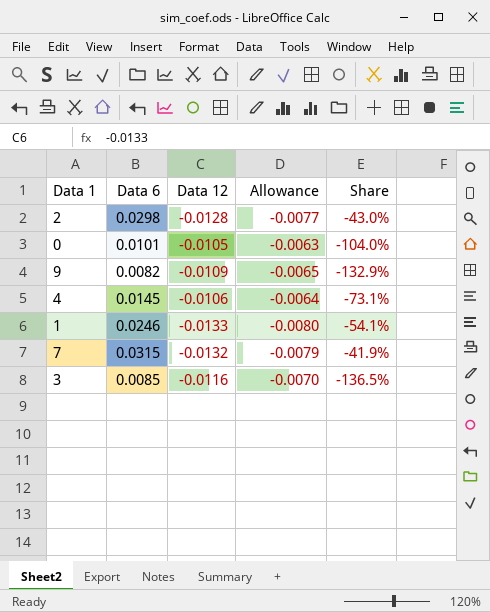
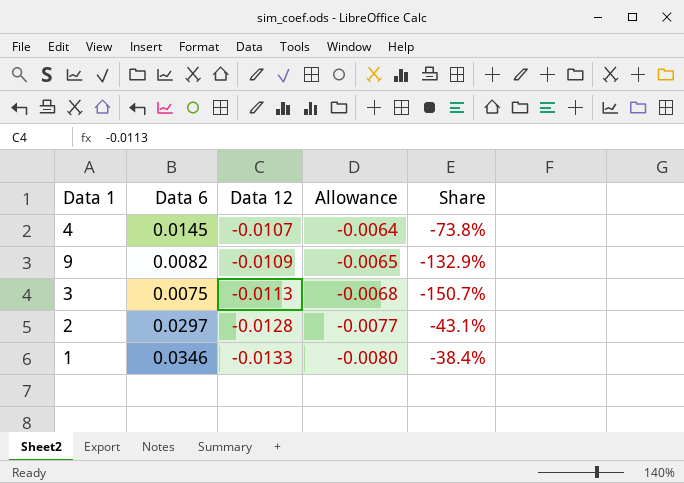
row order: none -> Data 12 descending
row 0: 0.0101 | -0.0105 | -0.0063 | -104.0% -> none
row 7: 0.0315 | -0.0132 | -0.0079 | -41.9% -> none
4 | Data 12: -0.0106 -> -0.0107
4 | Share: -73.1% -> -73.8%
3 | Data 6: 0.0085 -> 0.0075
3 | Data 12: -0.0116 -> -0.0113
3 | Allowance: -0.0070 -> -0.0068
3 | Share: -136.5% -> -150.7%
2 | Data 6: 0.0298 -> 0.0297
2 | Share: -43.0% -> -43.1%
1 | Data 6: 0.0246 -> 0.0346
1 | Share: -54.1% -> -38.4%

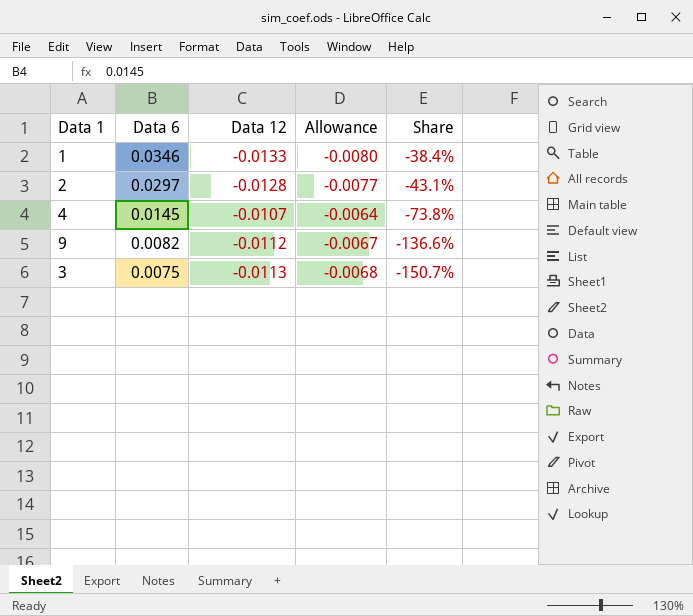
row order: Data 12 descending -> Data 6 descending
9 | Data 12: -0.0109 -> -0.0112
9 | Allowance: -0.0065 -> -0.0067
9 | Share: -132.9% -> -136.6%

